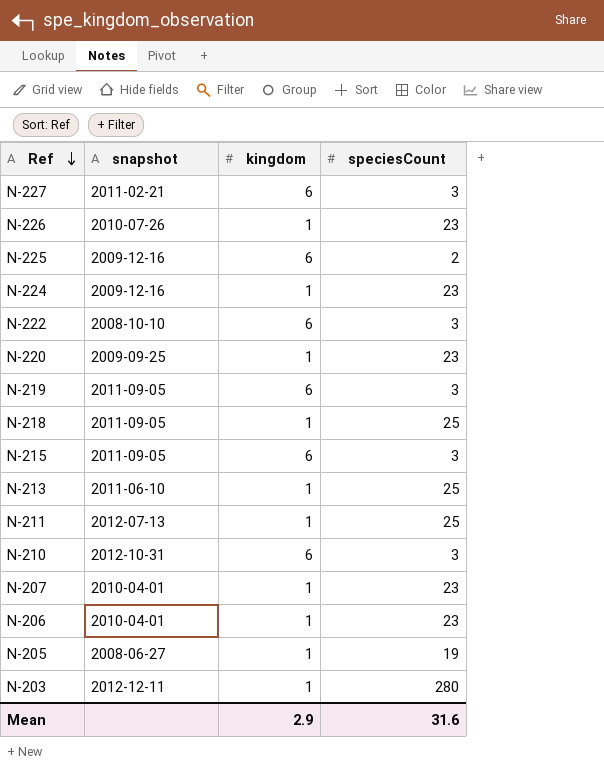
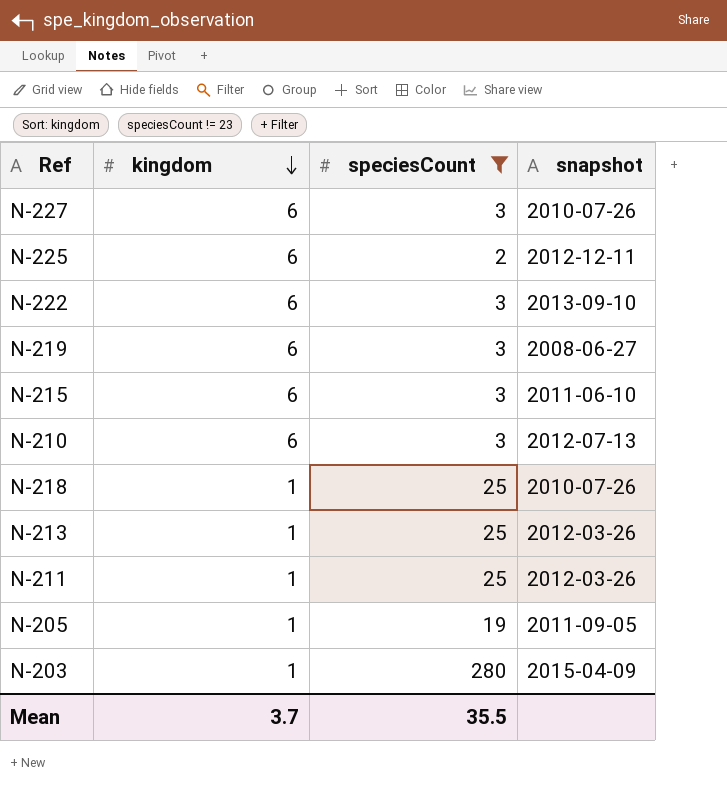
filter: none -> speciesCount != 23
row order: Ref descending -> kingdom descending
column snapshot | position: 2 -> 4
N-227 | snapshot: 2011-02-21 -> 2010-07-26
N-225 | snapshot: 2009-12-16 -> 2012-12-11
N-222 | snapshot: 2008-10-10 -> 2013-09-10
N-219 | snapshot: 2011-09-05 -> 2008-06-27
N-215 | snapshot: 2011-09-05 -> 2011-06-10
N-210 | snapshot: 2012-10-31 -> 2012-07-13
N-218 | snapshot: 2011-09-05 -> 2010-07-26
N-213 | snapshot: 2011-06-10 -> 2012-03-26
N-211 | snapshot: 2012-07-13 -> 2012-03-26
N-205 | snapshot: 2008-06-27 -> 2011-09-05
N-203 | snapshot: 2012-12-11 -> 2015-04-09
Mean | kingdom: 2.9 -> 3.7
Mean | speciesCount: 31.6 -> 35.5

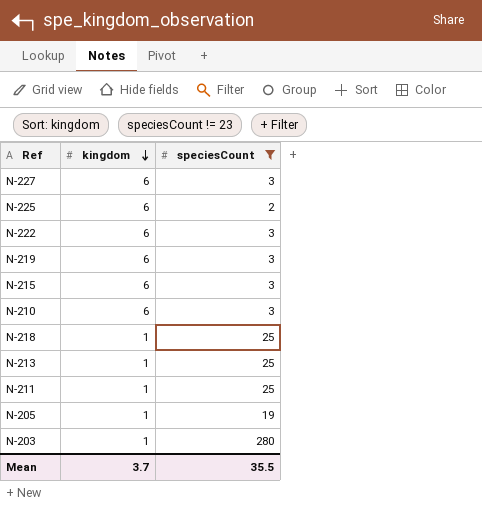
column snapshot | position: 4 -> none

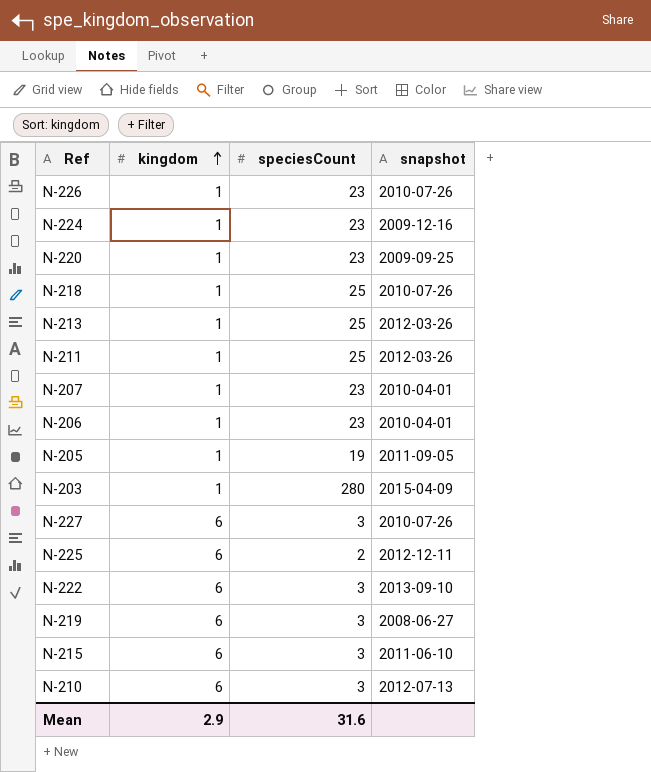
filter: speciesCount != 23 -> none
row order: kingdom descending -> kingdom ascending
column snapshot | position: none -> 4
Mean | kingdom: 3.7 -> 2.9
Mean | speciesCount: 35.5 -> 31.6

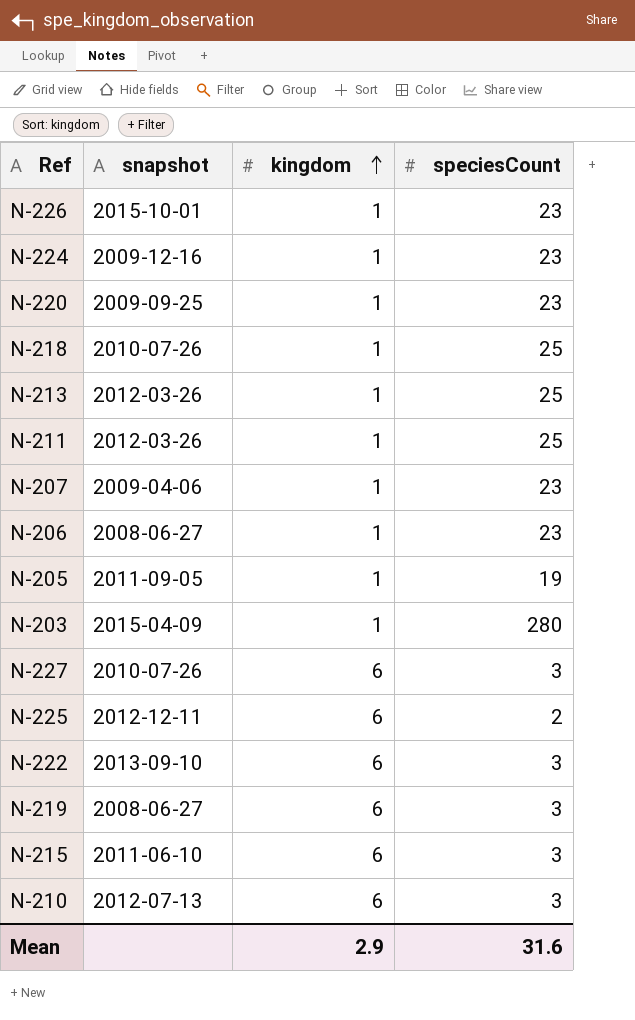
column snapshot | position: 4 -> 2
N-226 | snapshot: 2010-07-26 -> 2015-10-01
N-207 | snapshot: 2010-04-01 -> 2009-04-06
N-206 | snapshot: 2010-04-01 -> 2008-06-27

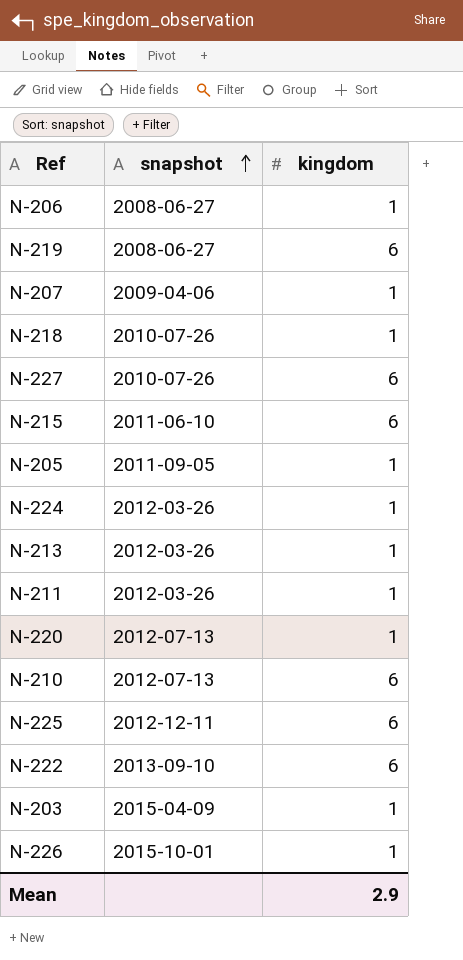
row order: kingdom ascending -> snapshot ascending
column speciesCount | position: 4 -> none
N-224 | snapshot: 2009-12-16 -> 2012-03-26
N-220 | snapshot: 2009-09-25 -> 2012-07-13

